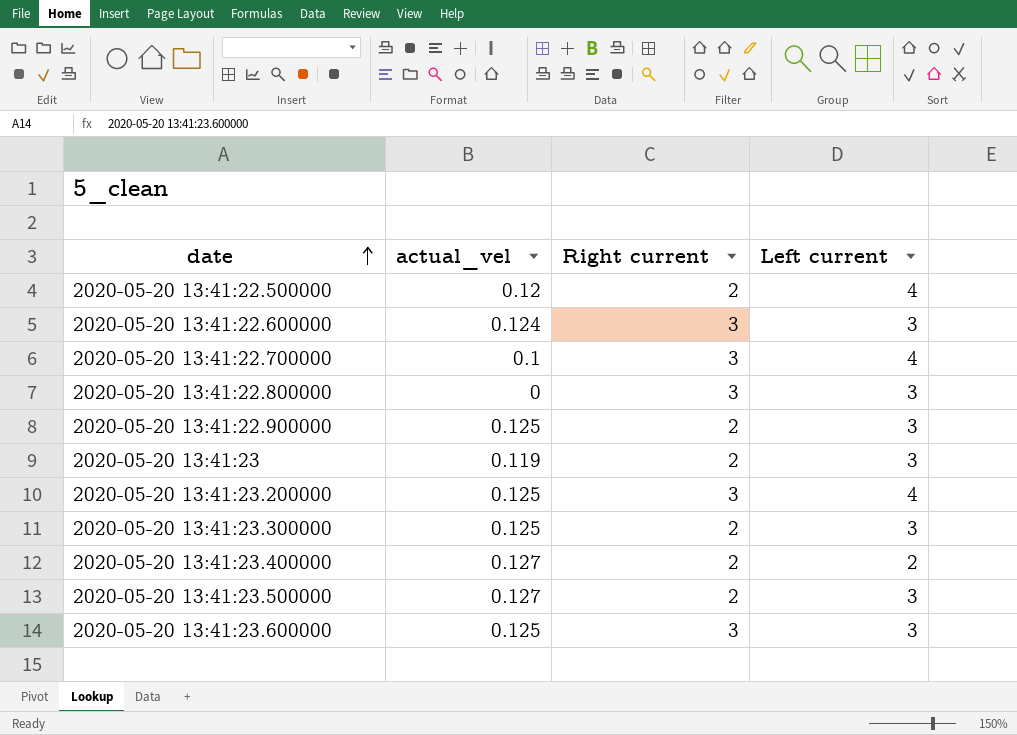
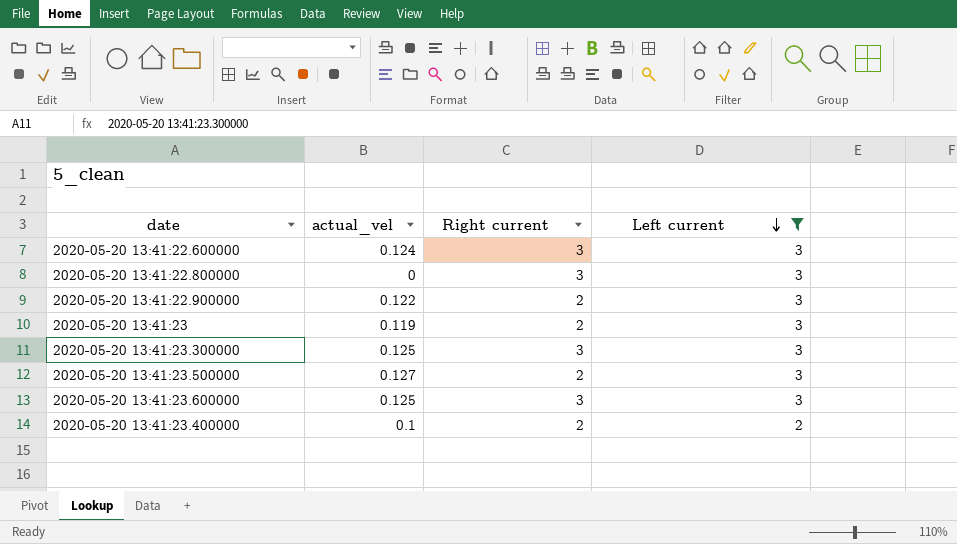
filter: none -> Left current != 4
row order: date ascending -> Left current descending
2020-05-20 13:41:22.900000 | actual_vel: 0.125 -> 0.122
2020-05-20 13:41:23.300000 | Right current: 2 -> 3
2020-05-20 13:41:23.400000 | actual_vel: 0.127 -> 0.1

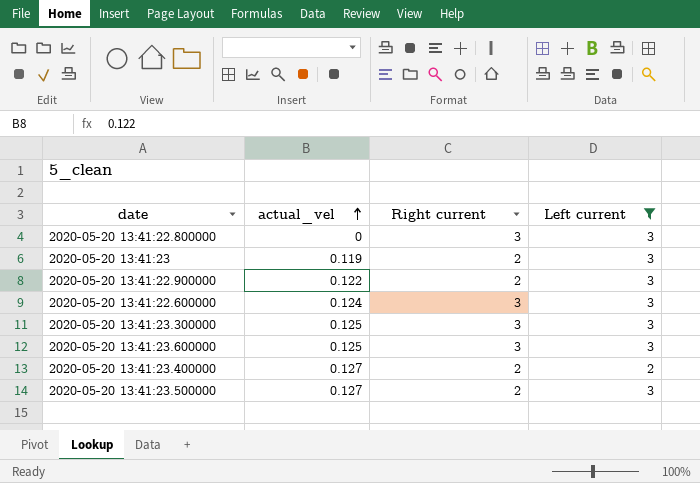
row order: Left current descending -> actual_vel ascending
2020-05-20 13:41:23.400000 | actual_vel: 0.1 -> 0.127

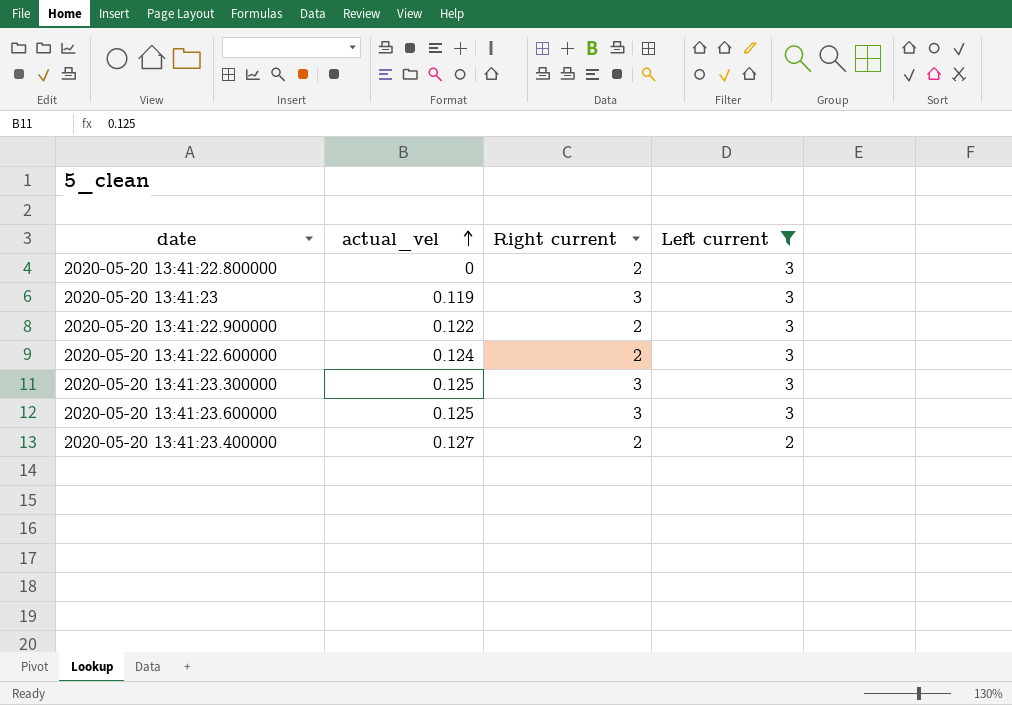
row 2020-05-20 13:41:23.500000: 0.127 | 2 | 3 -> none
2020-05-20 13:41:22.800000 | Right current: 3 -> 2
2020-05-20 13:41:23 | Right current: 2 -> 3
2020-05-20 13:41:22.600000 | Right current: 3 -> 2

